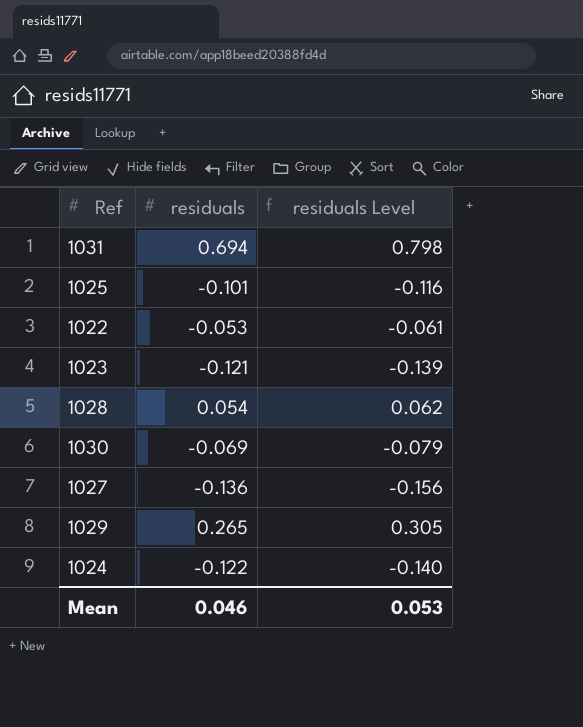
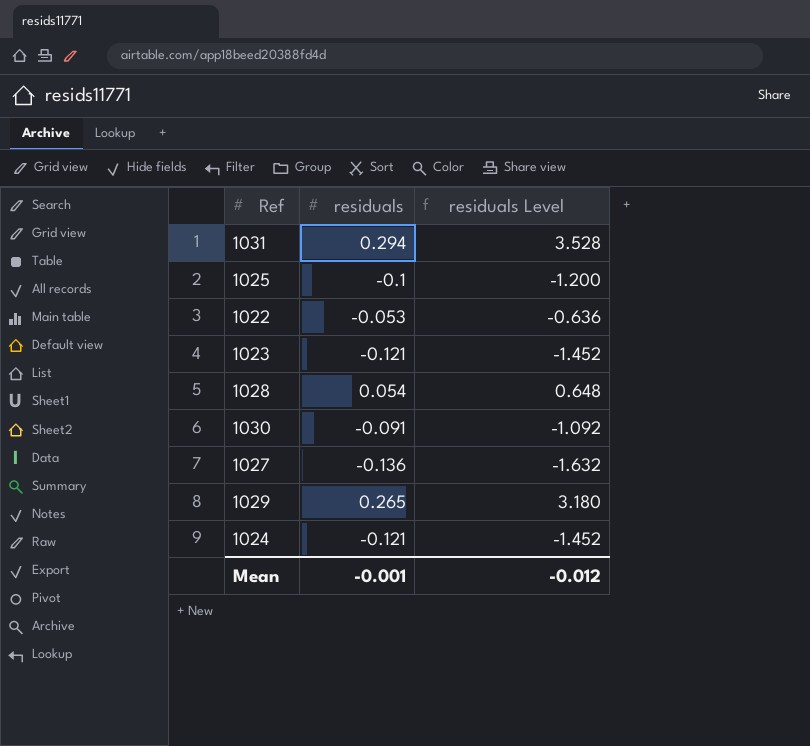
column residuals Level | formula: [residuals] * 1.15 -> [residuals] * 12
1031 | residuals: 0.694 -> 0.294
1025 | residuals: -0.101 -> -0.1
1030 | residuals: -0.069 -> -0.091
1024 | residuals: -0.122 -> -0.121
Mean | residuals: 0.046 -> -0.001
Mean | residuals Level: 0.053 -> -0.012

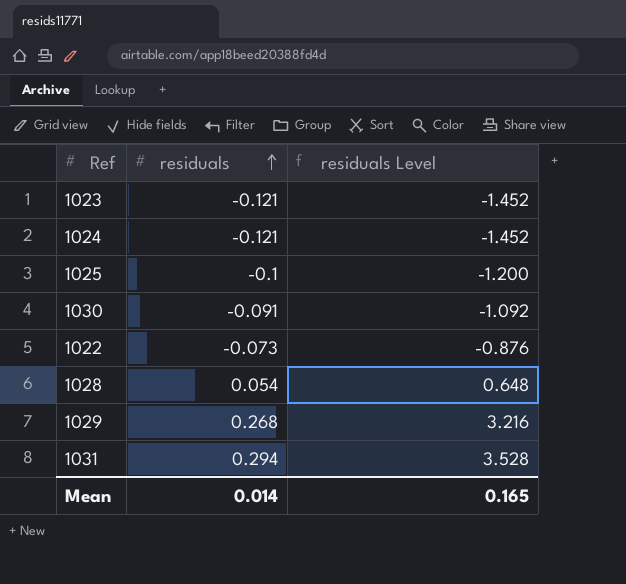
row order: none -> residuals ascending
row 1027: -0.136 | -1.632 -> none
1022 | residuals: -0.053 -> -0.073
1022 | residuals Level: -0.636 -> -0.876
1029 | residuals: 0.265 -> 0.268
1029 | residuals Level: 3.180 -> 3.216
Mean | residuals: -0.001 -> 0.014
Mean | residuals Level: -0.012 -> 0.165

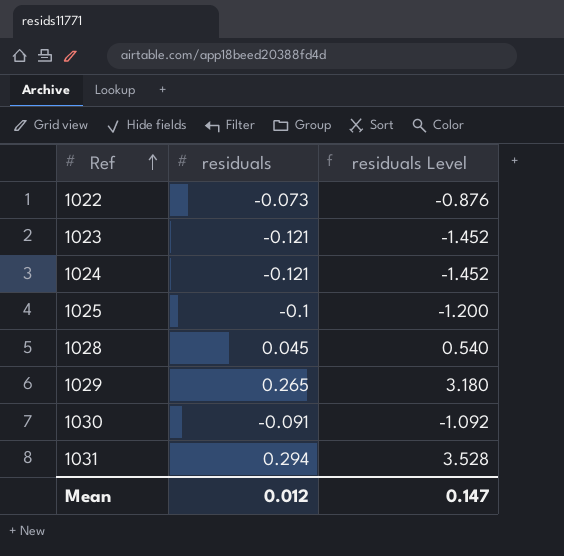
row order: residuals ascending -> Ref ascending
1028 | residuals: 0.054 -> 0.045
1028 | residuals Level: 0.648 -> 0.540
1029 | residuals: 0.268 -> 0.265
1029 | residuals Level: 3.216 -> 3.180
Mean | residuals: 0.014 -> 0.012
Mean | residuals Level: 0.165 -> 0.147

